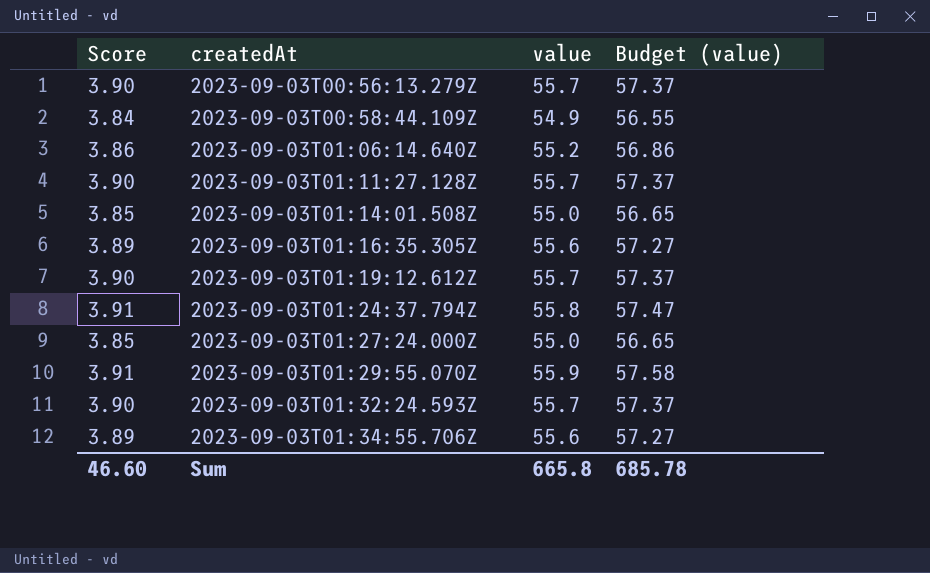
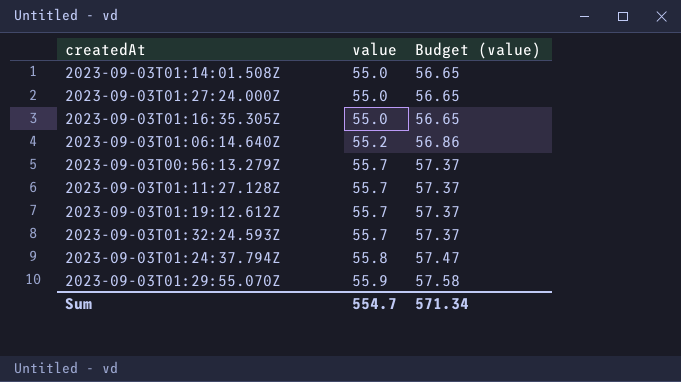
row order: createdAt ascending -> value ascending
column Score | formula: [value] * 0.07 -> none
row 2023-09-03T00:58:44.109Z: 3.84 | 54.9 | 56.55 -> none
row 2023-09-03T01:34:55.706Z: 3.89 | 55.6 | 57.27 -> none
2023-09-03T01:16:35.305Z | value: 55.6 -> 55.0
2023-09-03T01:16:35.305Z | Budget (value): 57.27 -> 56.65
Sum | value: 665.8 -> 554.7
Sum | Budget (value): 685.78 -> 571.34

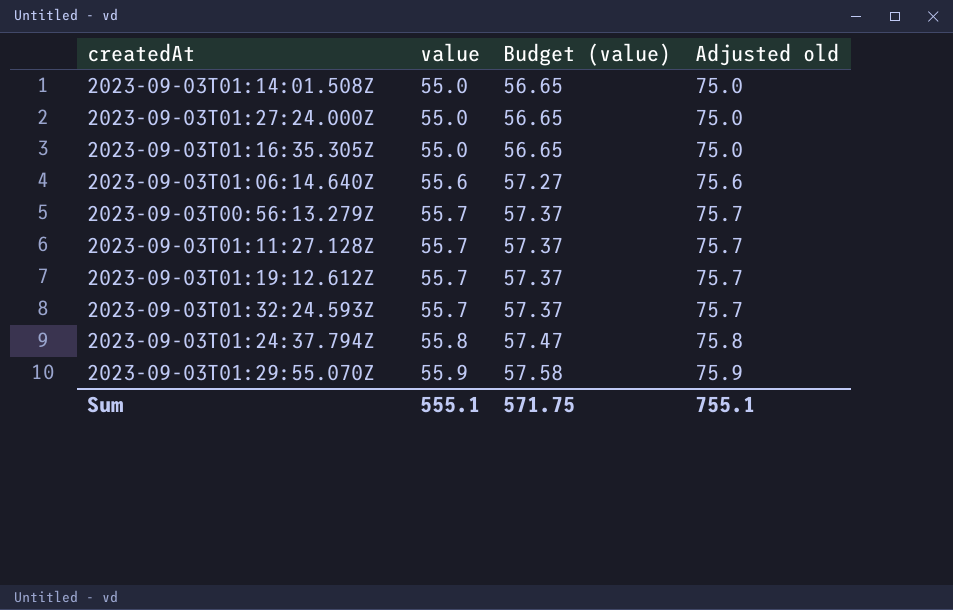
column Adjusted old | formula: none -> [value] + 20
2023-09-03T01:06:14.640Z | value: 55.2 -> 55.6
2023-09-03T01:06:14.640Z | Budget (value): 56.86 -> 57.27
Sum | value: 554.7 -> 555.1
Sum | Budget (value): 571.34 -> 571.75

